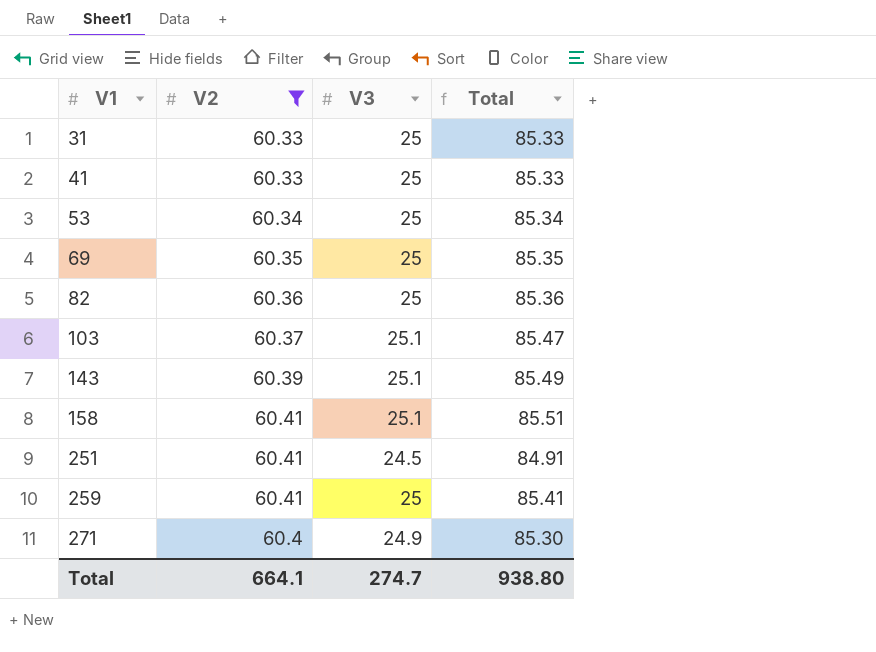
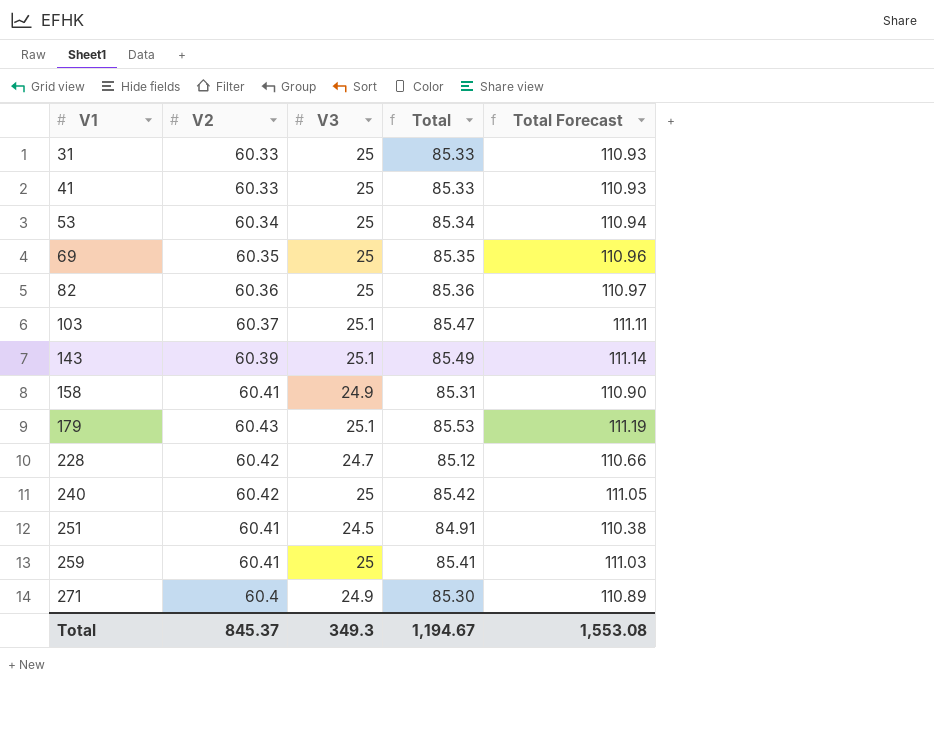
filter: V2 <= 60.41 -> none
column Total Forecast | formula: none -> [Total] * 1.3
158 | V3: 25.1 -> 24.9
158 | Total: 85.51 -> 85.31
Total | V2: 664.1 -> 845.37
Total | V3: 274.7 -> 349.3
Total | Total: 938.80 -> 1,194.67

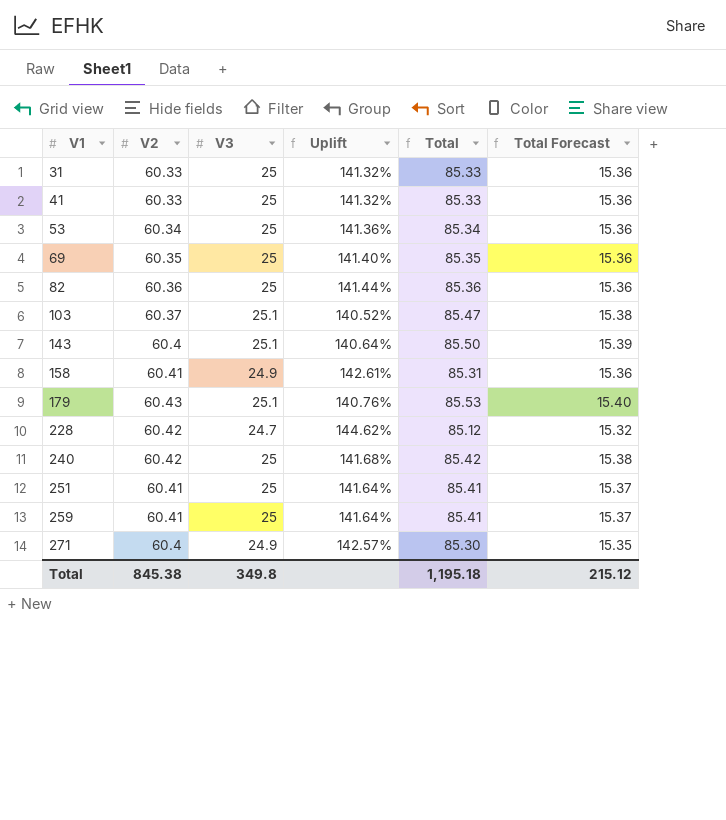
column Uplift | formula: none -> ([V2] - [V3]) / [V3]
column Total Forecast | formula: [Total] * 1.3 -> [Total] * 0.18
143 | V2: 60.39 -> 60.4
143 | Total: 85.49 -> 85.50
251 | V3: 24.5 -> 25
251 | Total: 84.91 -> 85.41
Total | V2: 845.37 -> 845.38
Total | V3: 349.3 -> 349.8
Total | Total: 1,194.67 -> 1,195.18
Total | Total Forecast: 1,553.08 -> 215.12

